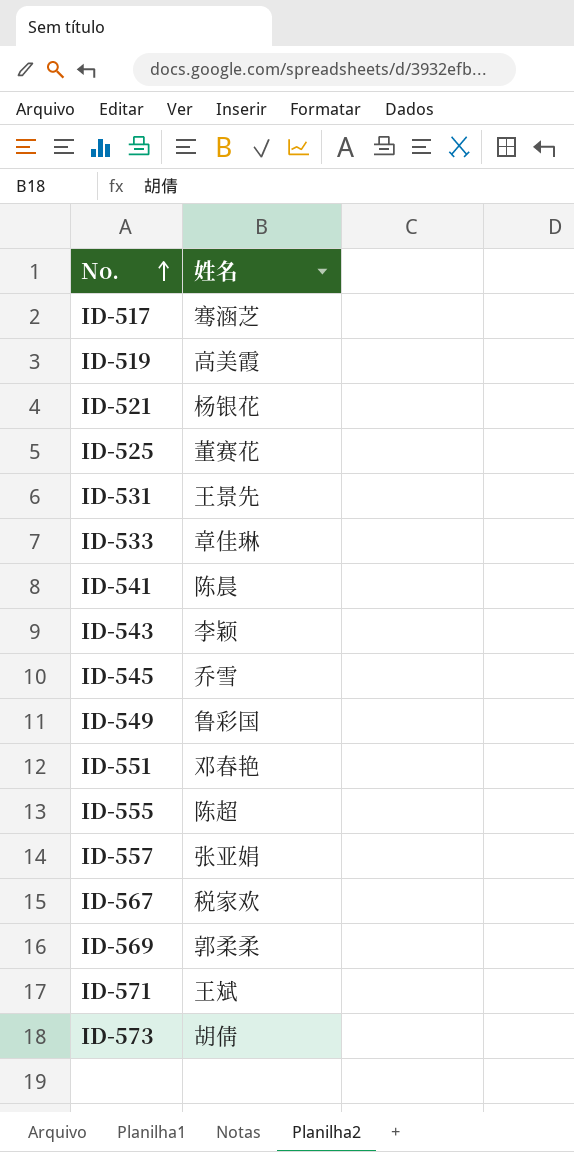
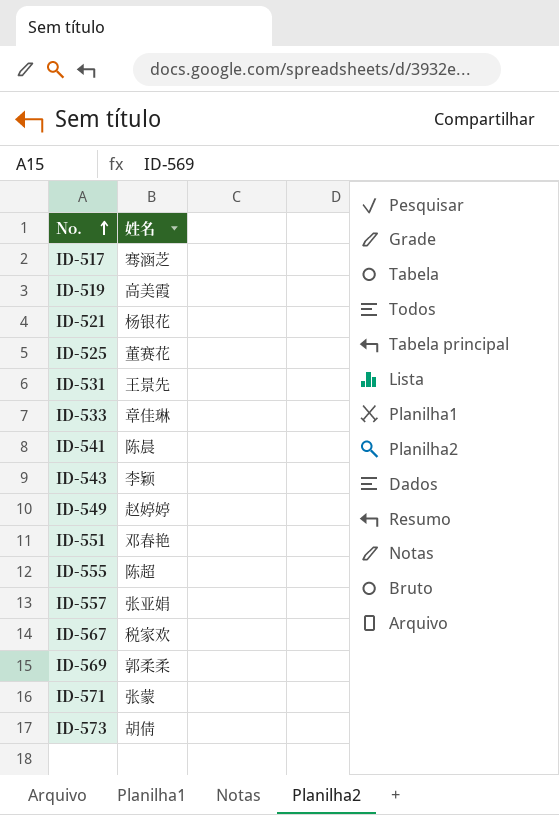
row ID-545: 乔雪 -> none
ID-549 | 姓名: 鲁彩国 -> 赵婷婷
ID-571 | 姓名: 王斌 -> 张蒙

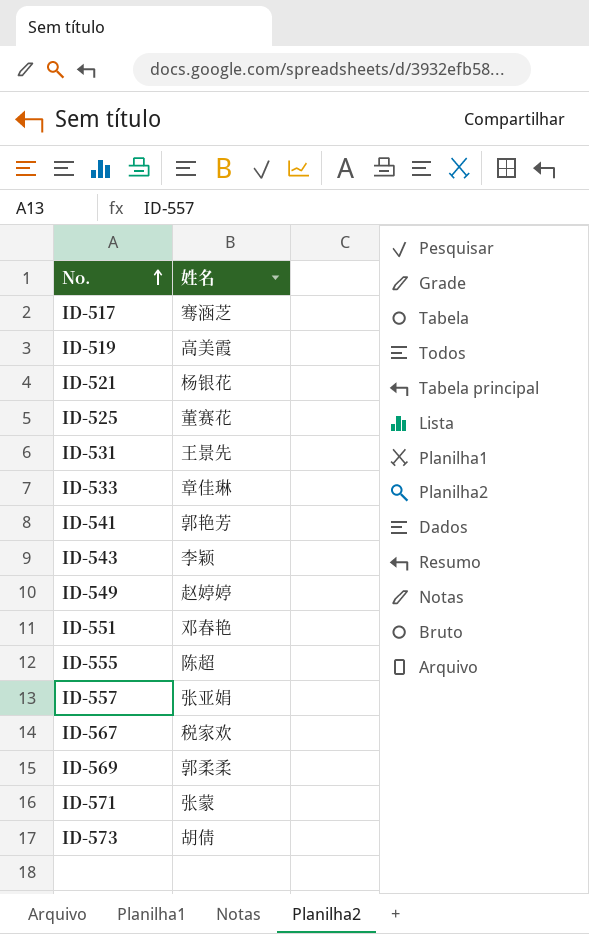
ID-541 | 姓名: 陈晨 -> 郭艳芳

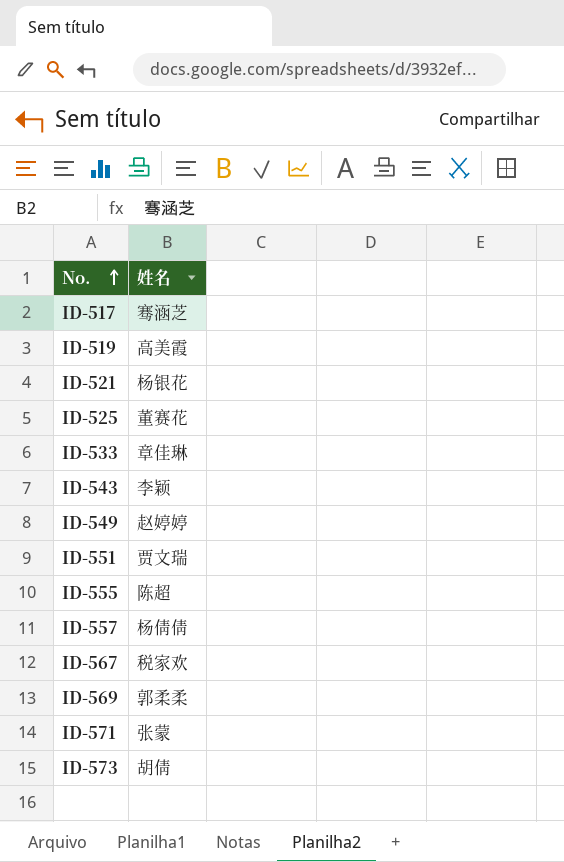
row ID-531: 王景先 -> none
row ID-541: 郭艳芳 -> none
ID-551 | 姓名: 邓春艳 -> 贾文瑞
ID-557 | 姓名: 张亚娟 -> 杨倩倩

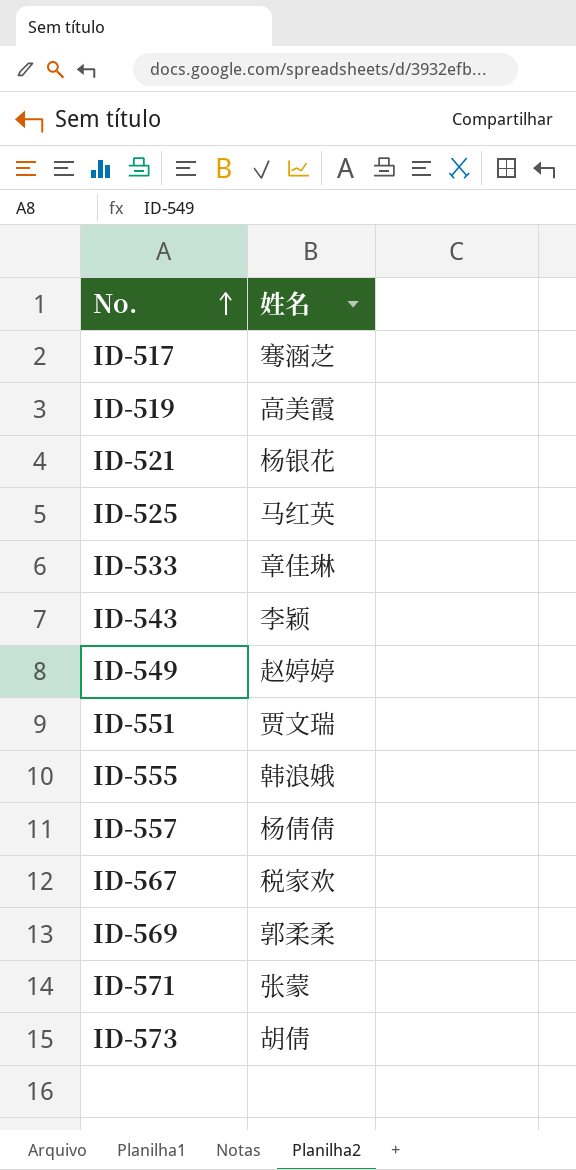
ID-525 | 姓名: 董赛花 -> 马红英
ID-555 | 姓名: 陈超 -> 韩浪娥

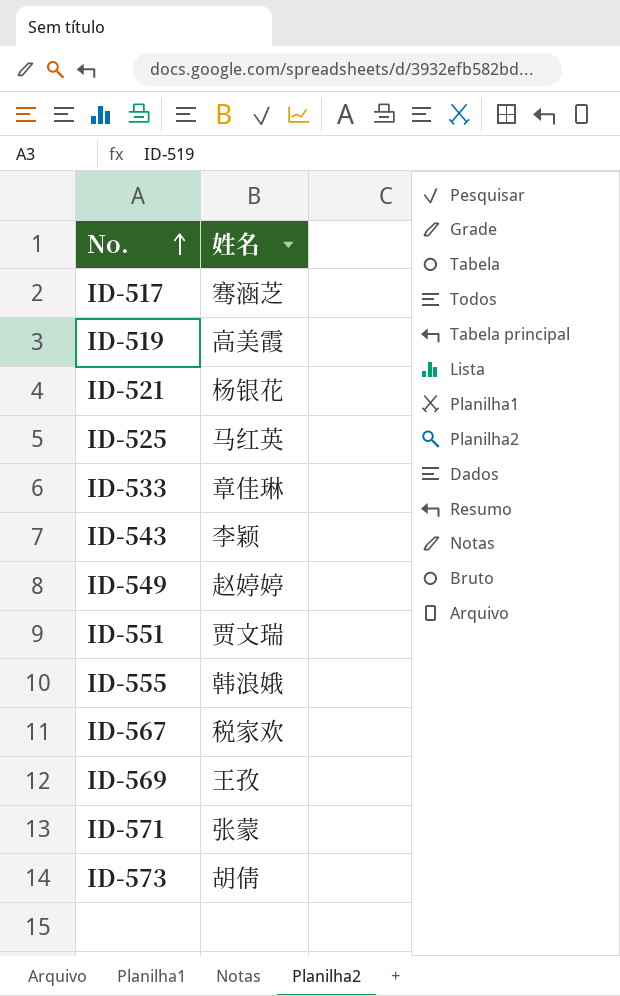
row ID-557: 杨倩倩 -> none
ID-569 | 姓名: 郭柔柔 -> 王孜

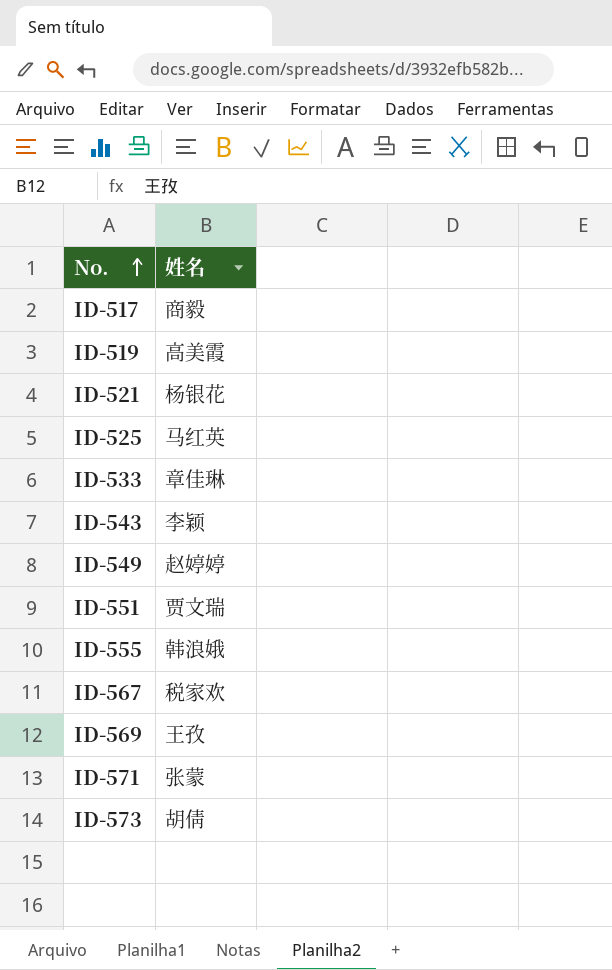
ID-517 | 姓名: 骞涵芝 -> 商毅

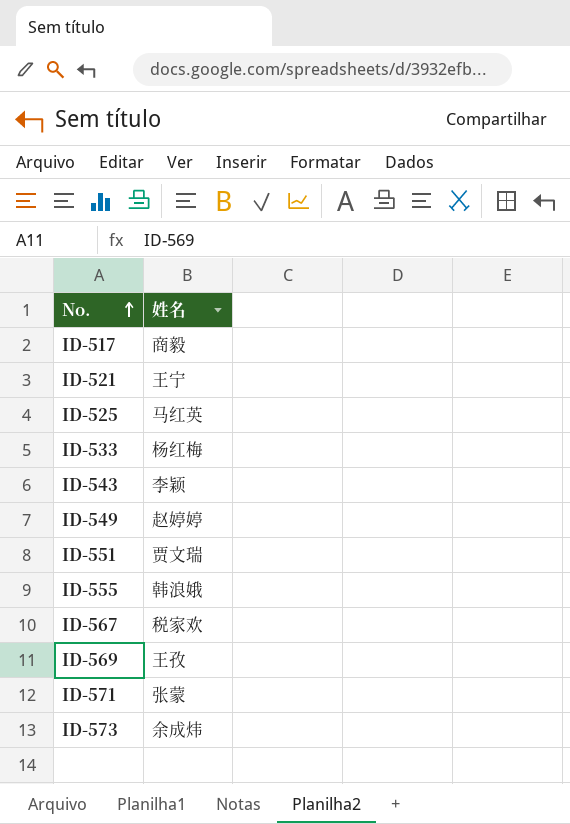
row ID-519: 高美霞 -> none
ID-521 | 姓名: 杨银花 -> 王宁
ID-533 | 姓名: 章佳琳 -> 杨红梅
ID-573 | 姓名: 胡倩 -> 余成炜

